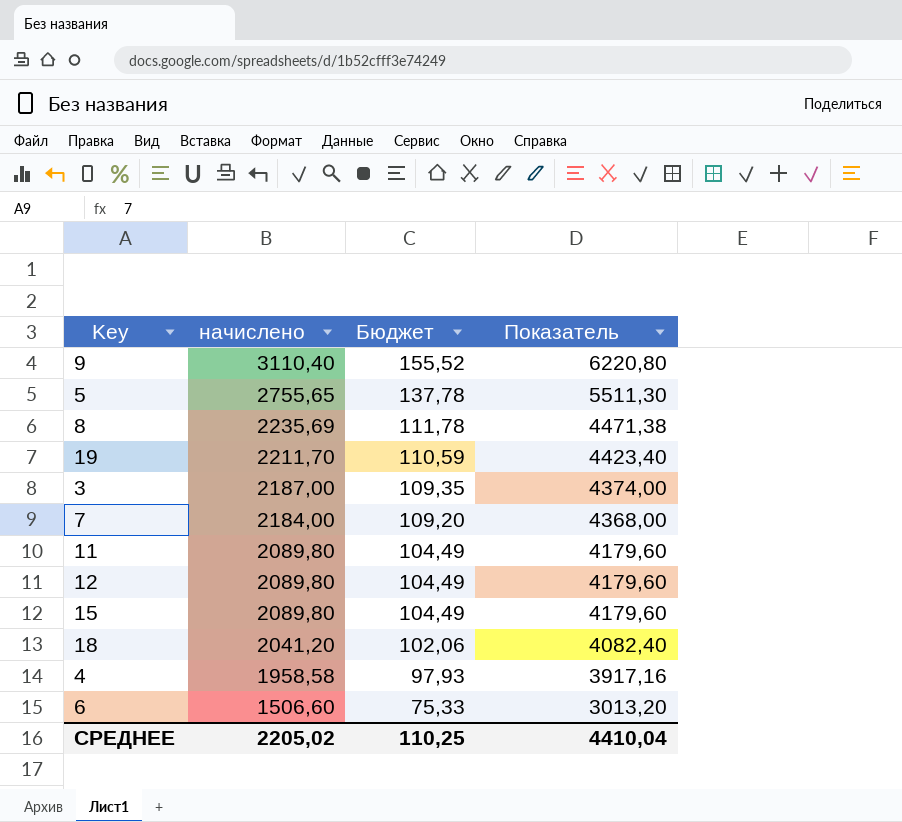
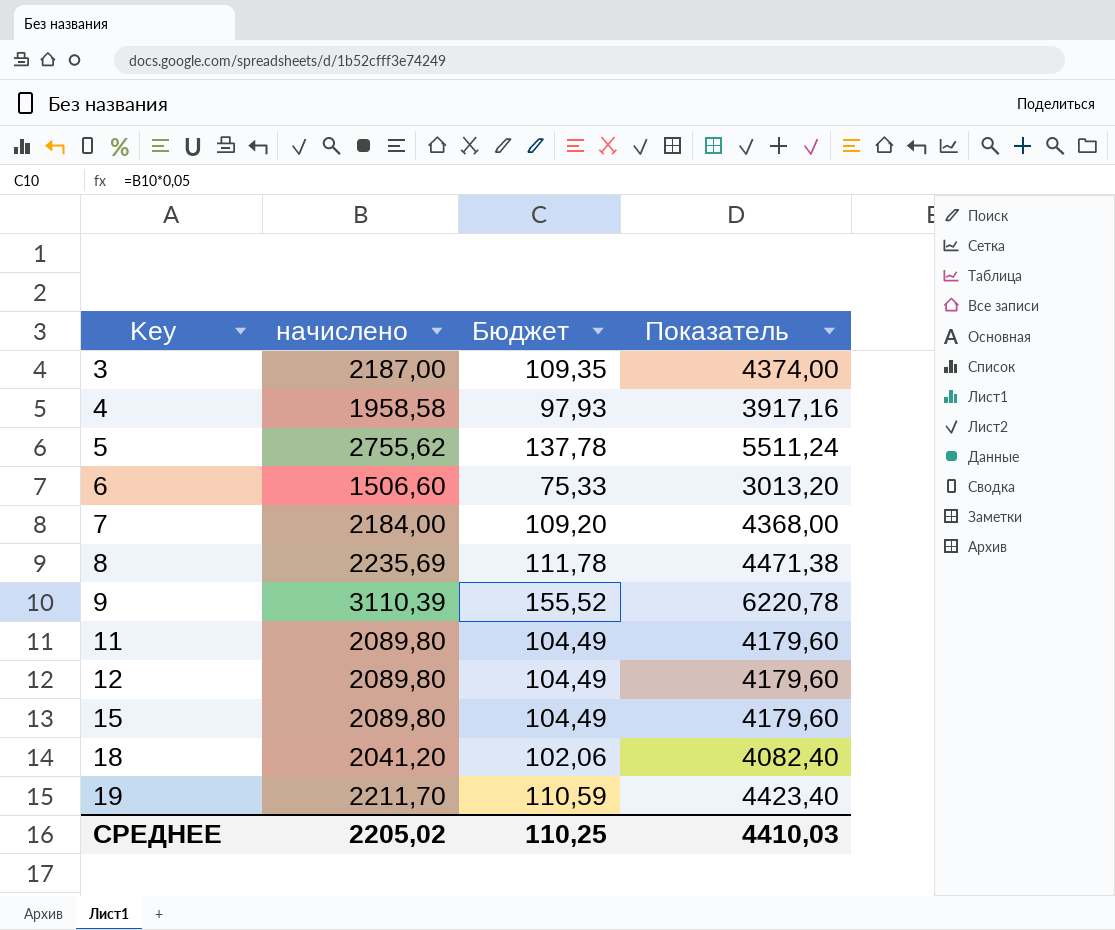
row order: начислено descending -> Key ascending
5 | начислено: 2755,65 -> 2755,62
5 | Показатель: 5511,30 -> 5511,24
9 | начислено: 3110,40 -> 3110,39
9 | Показатель: 6220,80 -> 6220,78
СРЕДНЕЕ | Показатель: 4410,04 -> 4410,03

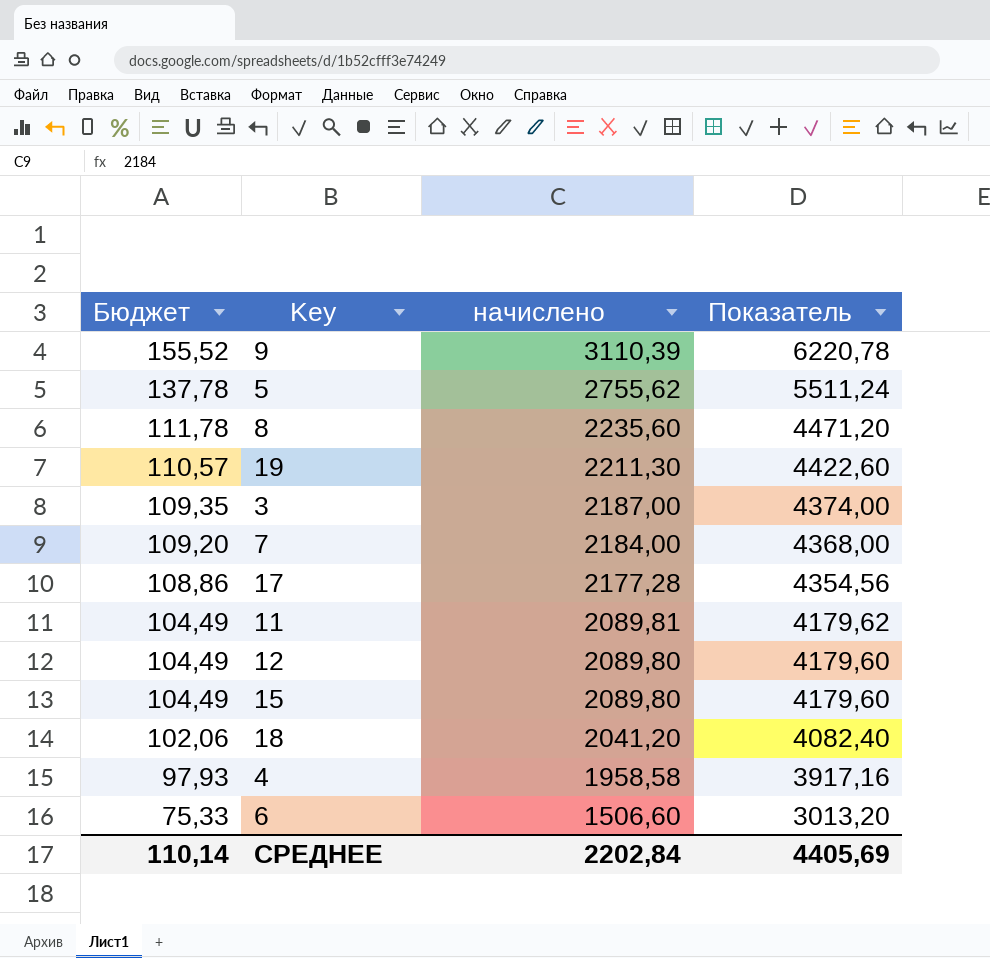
row order: Key ascending -> Бюджет descending
column Бюджет | position: 3 -> 1
8 | начислено: 2235,69 -> 2235,60
8 | Показатель: 4471,38 -> 4471,20
19 | Бюджет: 110,59 -> 110,57
19 | начислено: 2211,70 -> 2211,30
19 | Показатель: 4423,40 -> 4422,60
row 17: none -> 108,86 | 2177,28 | 4354,56
11 | начислено: 2089,80 -> 2089,81
11 | Показатель: 4179,60 -> 4179,62
СРЕДНЕЕ | Бюджет: 110,25 -> 110,14
СРЕДНЕЕ | начислено: 2205,02 -> 2202,84
СРЕДНЕЕ | Показатель: 4410,03 -> 4405,69

